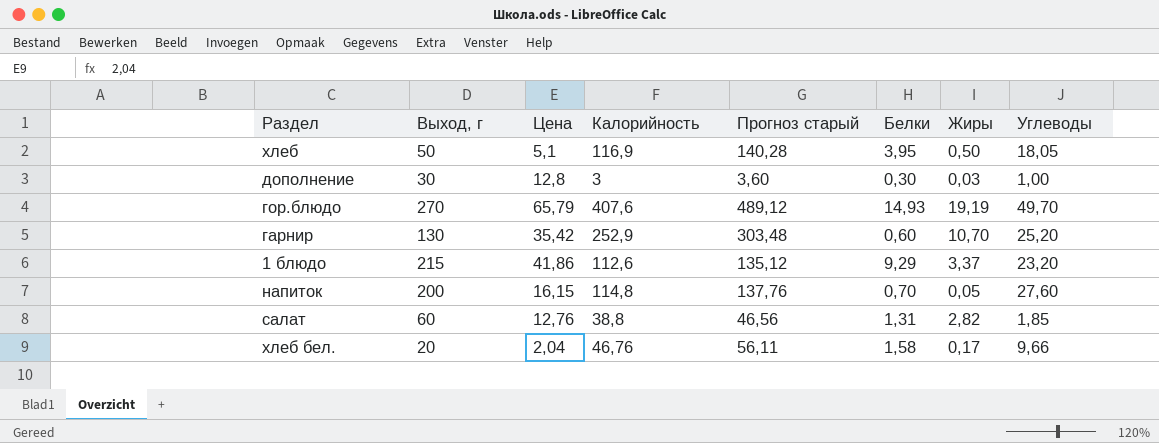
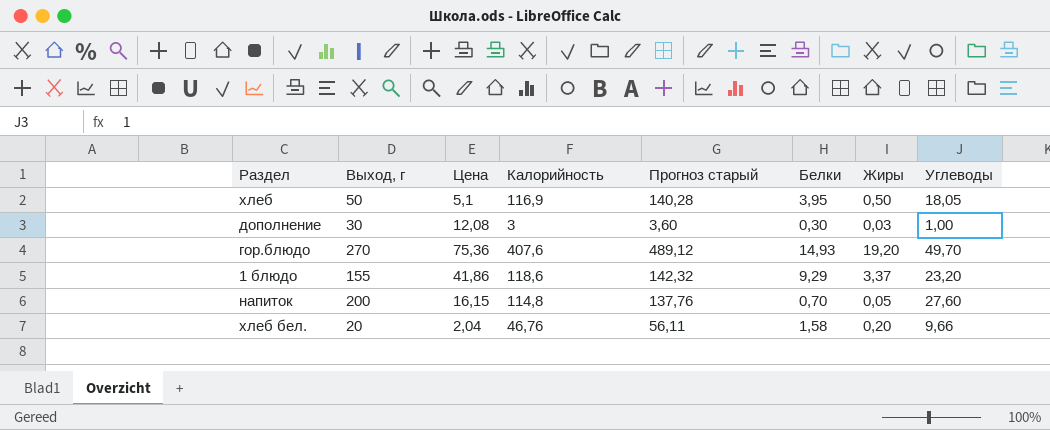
row гарнир: 130 | 35,42 | 252,9 | 303,48 | 0,60 | 10,70 | 25,20 -> none
row салат: 60 | 12,76 | 38,8 | 46,56 | 1,31 | 2,82 | 1,85 -> none
дополнение | Цена: 12,8 -> 12,08
гор.блюдо | Цена: 65,79 -> 75,36
гор.блюдо | Жиры: 19,19 -> 19,20
1 блюдо | Выход, г: 215 -> 155
1 блюдо | Калорийность: 112,6 -> 118,6
1 блюдо | Прогноз старый: 135,12 -> 142,32
хлеб бел. | Жиры: 0,17 -> 0,20

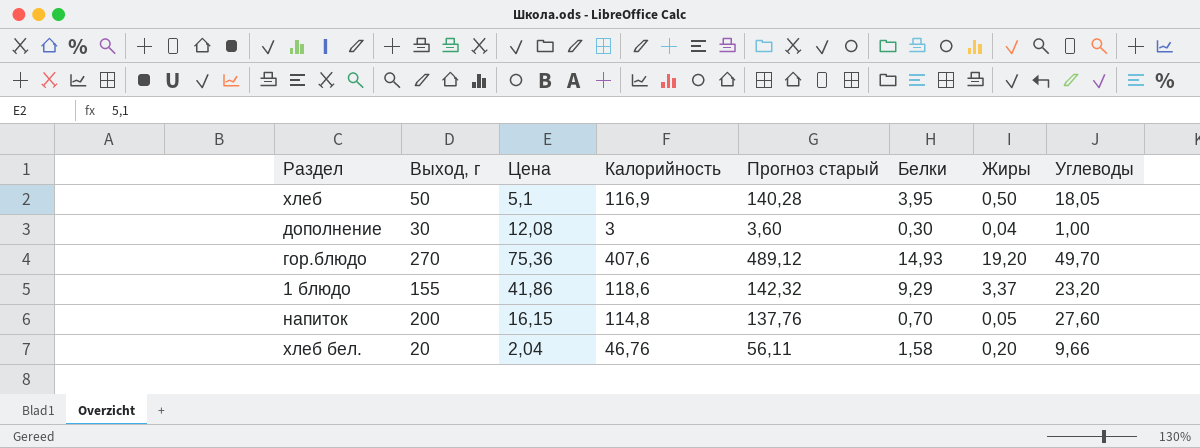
дополнение | Жиры: 0,03 -> 0,04

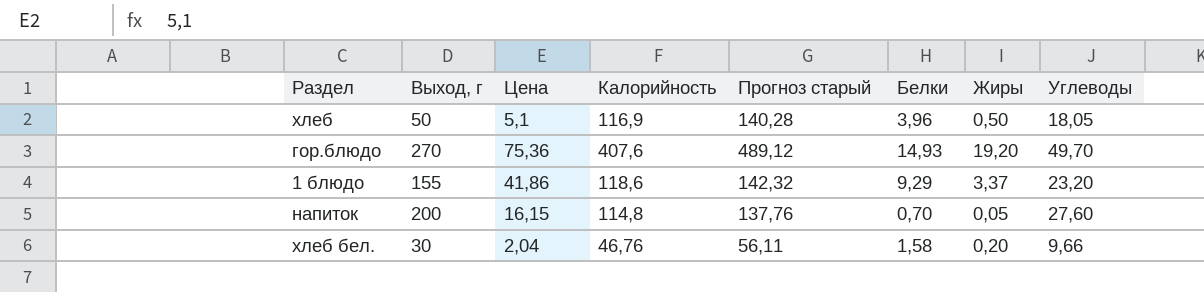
row дополнение: 30 | 12,08 | 3 | 3,60 | 0,30 | 0,04 | 1,00 -> none
хлеб | Белки: 3,95 -> 3,96
хлеб бел. | Выход, г: 20 -> 30

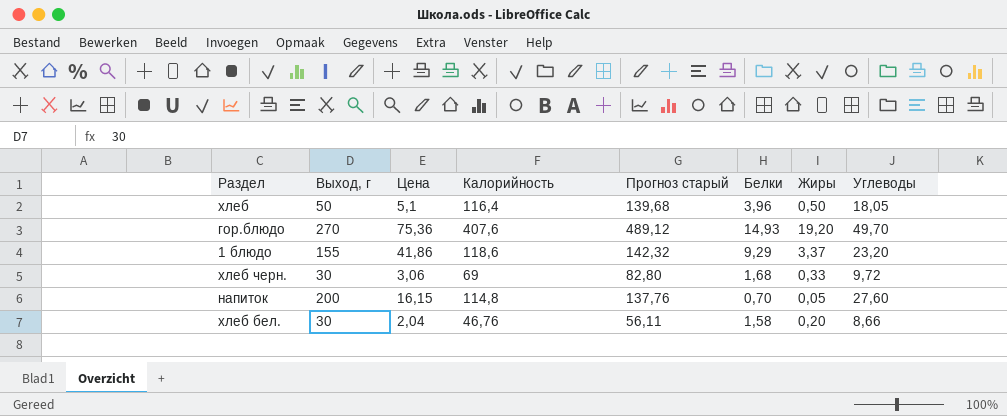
хлеб | Калорийность: 116,9 -> 116,4
хлеб | Прогноз старый: 140,28 -> 139,68
row хлеб черн.: none -> 30 | 3,06 | 69 | 82,80 | 1,68 | 0,33 | 9,72
хлеб бел. | Углеводы: 9,66 -> 8,66

